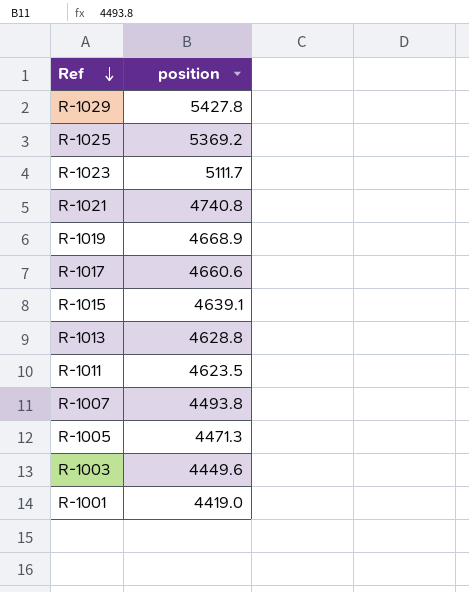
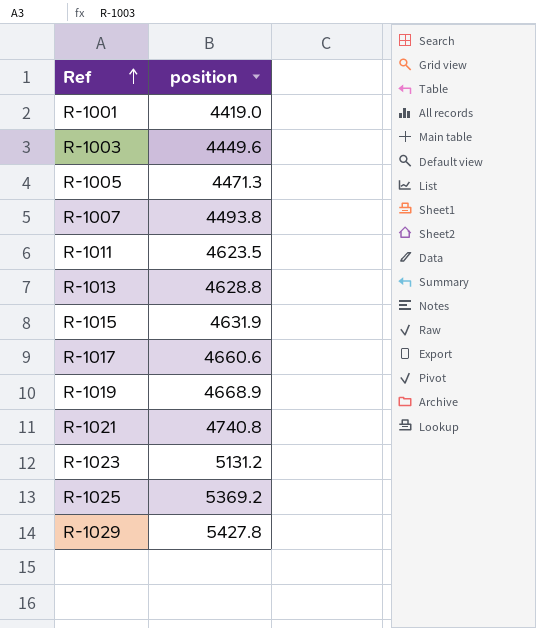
row order: Ref descending -> Ref ascending
R-1015 | position: 4639.1 -> 4631.9
R-1023 | position: 5111.7 -> 5131.2

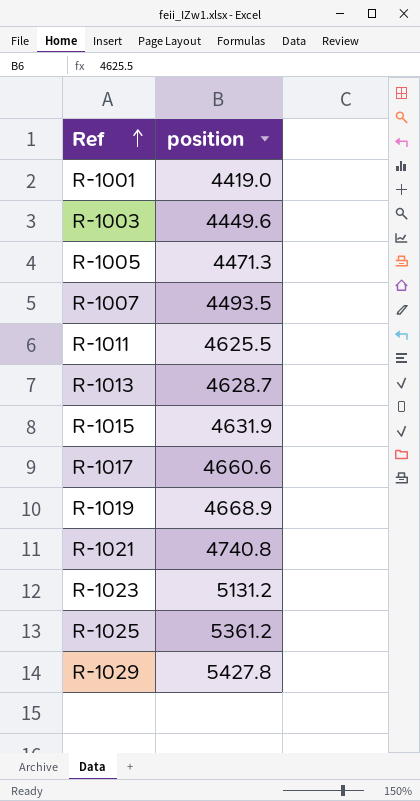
R-1007 | position: 4493.8 -> 4493.5
R-1011 | position: 4623.5 -> 4625.5
R-1013 | position: 4628.8 -> 4628.7
R-1025 | position: 5369.2 -> 5361.2

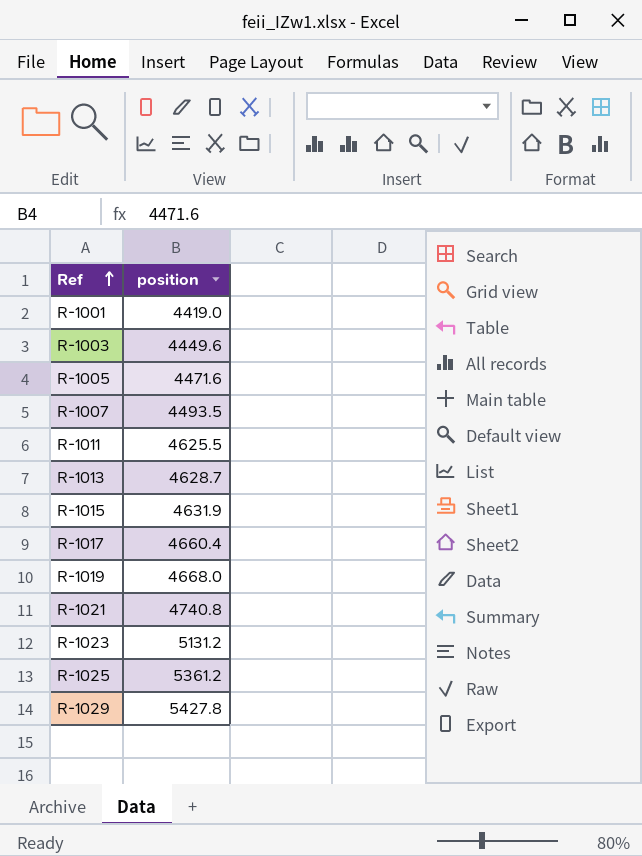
R-1005 | position: 4471.3 -> 4471.6
R-1017 | position: 4660.6 -> 4660.4
R-1019 | position: 4668.9 -> 4668.0

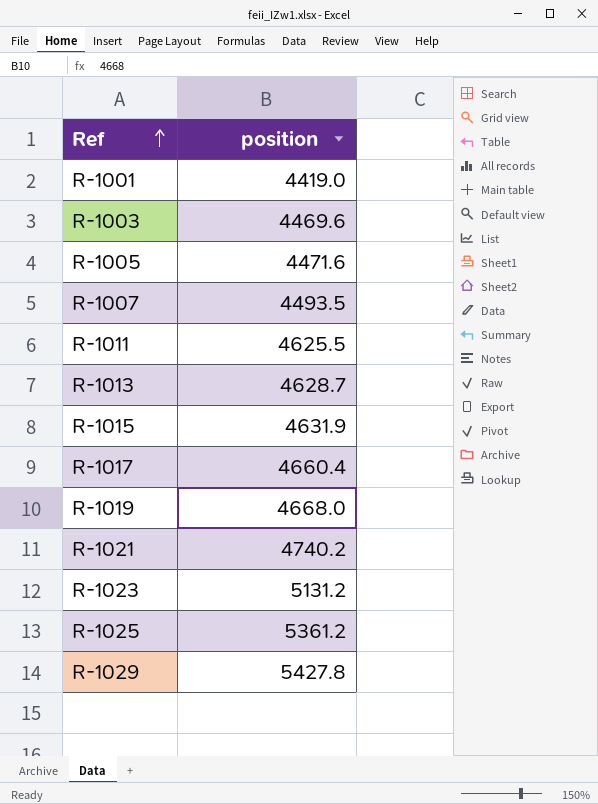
R-1003 | position: 4449.6 -> 4469.6
R-1021 | position: 4740.8 -> 4740.2

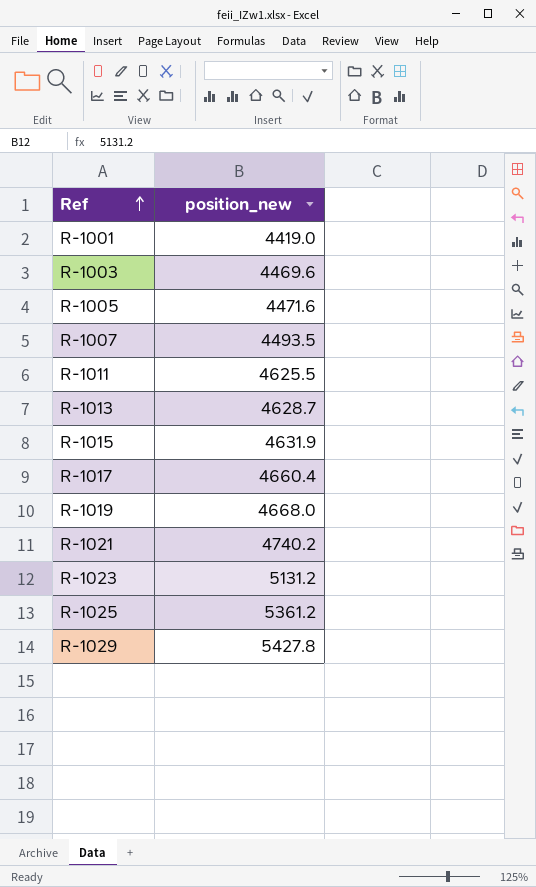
column name: position -> position_new

